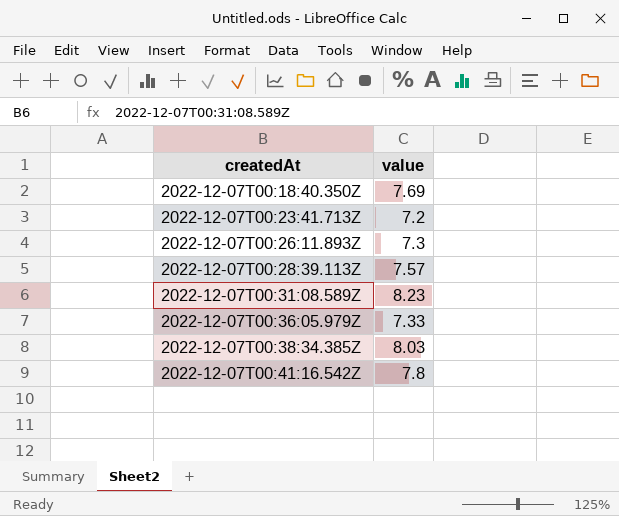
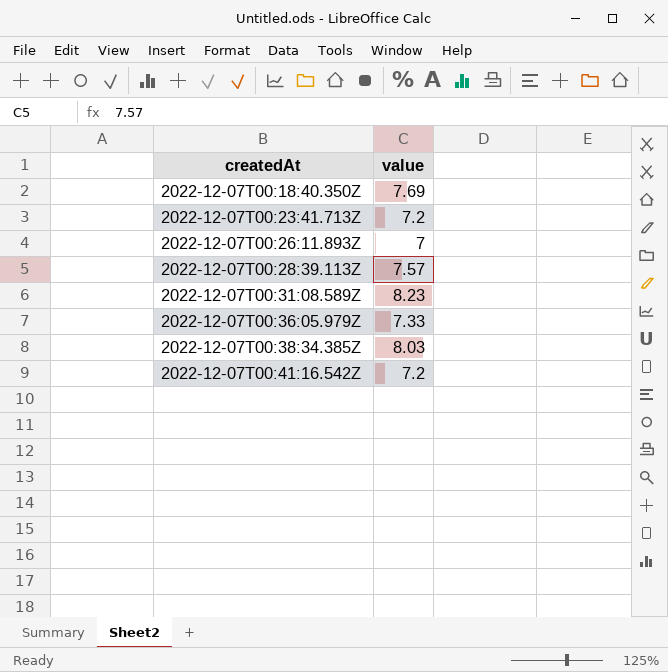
2022-12-07T00:26:11.893Z | value: 7.3 -> 7
2022-12-07T00:41:16.542Z | value: 7.8 -> 7.2

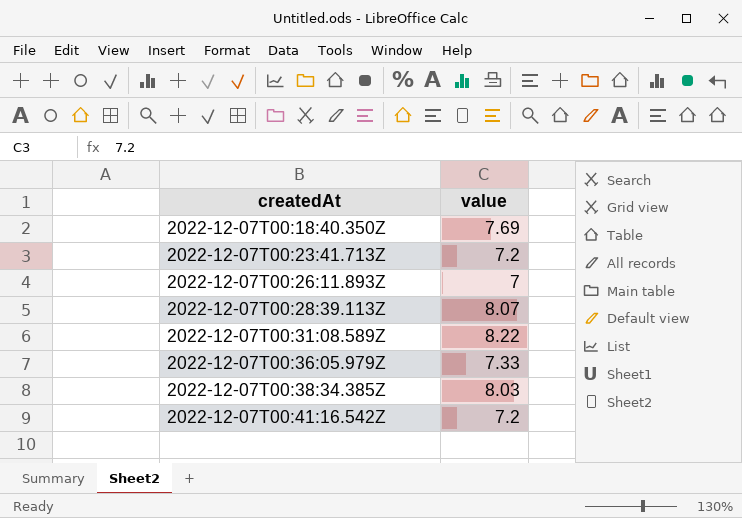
2022-12-07T00:28:39.113Z | value: 7.57 -> 8.07
2022-12-07T00:31:08.589Z | value: 8.23 -> 8.22

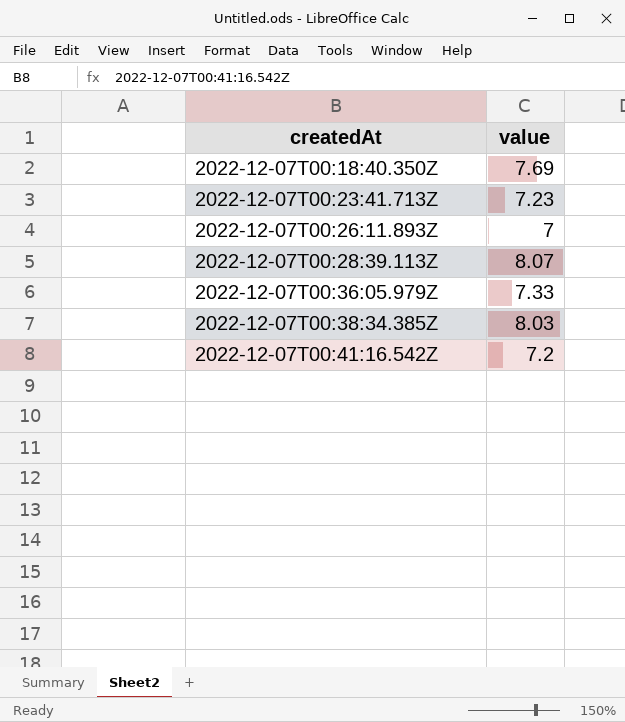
row 2022-12-07T00:31:08.589Z: 8.22 -> none
2022-12-07T00:23:41.713Z | value: 7.2 -> 7.23

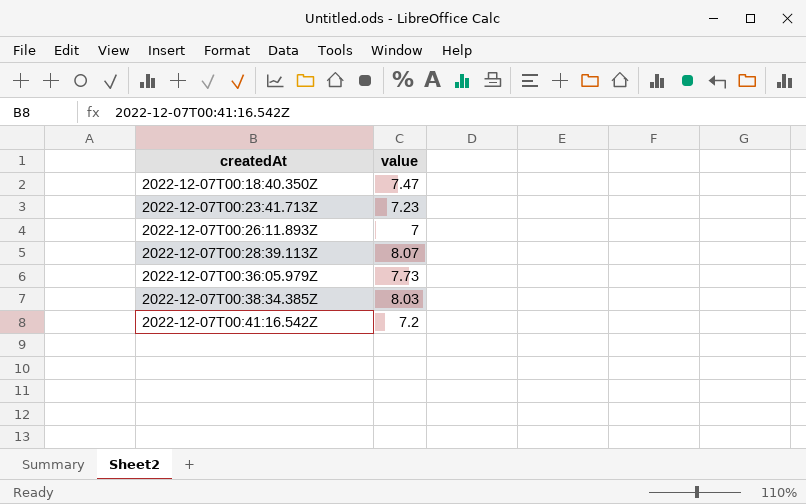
2022-12-07T00:18:40.350Z | value: 7.69 -> 7.47
2022-12-07T00:36:05.979Z | value: 7.33 -> 7.73

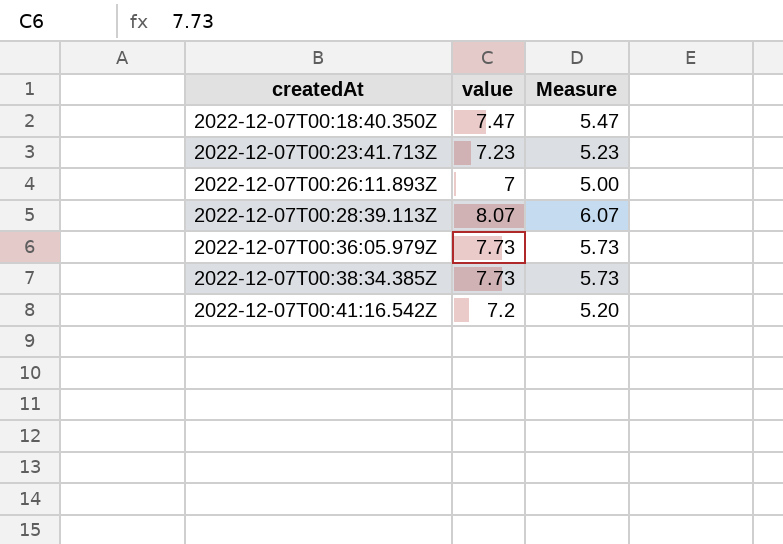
column Measure | formula: none -> [value] - 2
2022-12-07T00:38:34.385Z | value: 8.03 -> 7.73

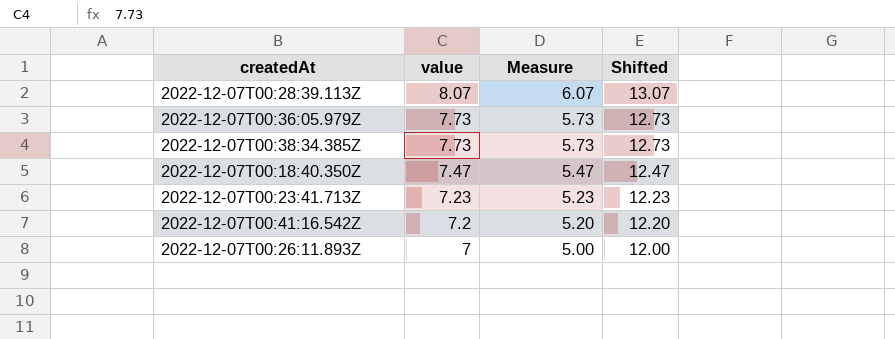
row order: createdAt ascending -> value descending
column Shifted | formula: none -> [value] + 5

